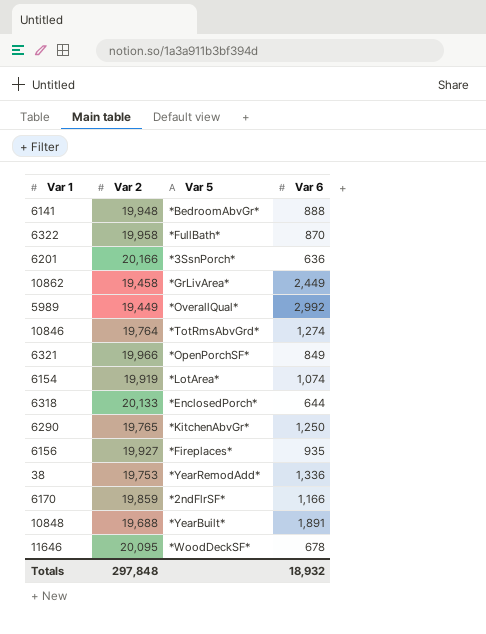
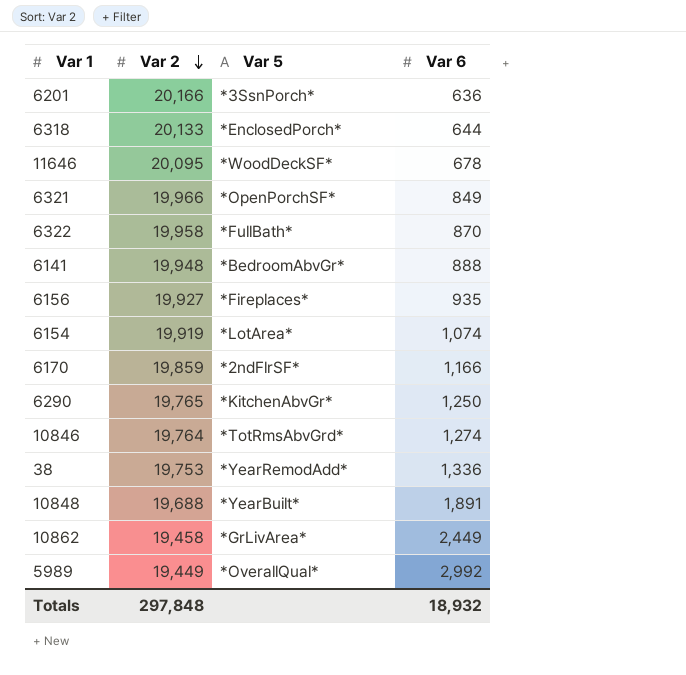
row order: none -> Var 2 descending

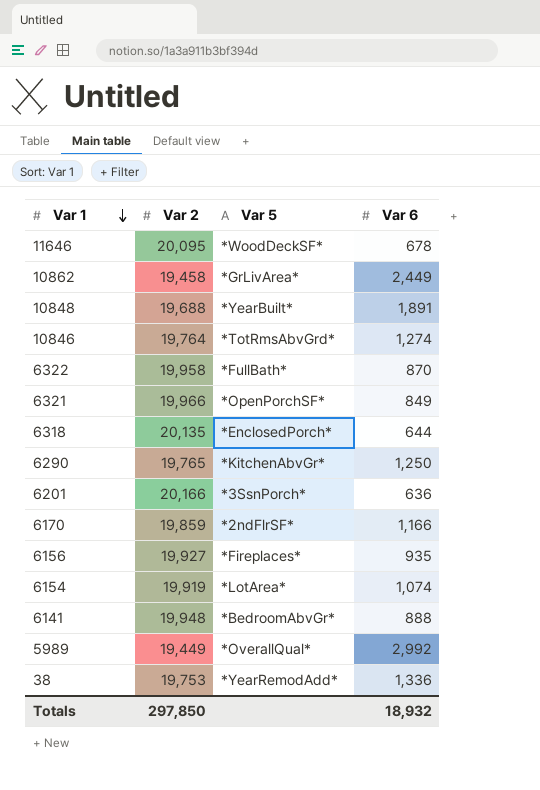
row order: Var 2 descending -> Var 1 descending
6318 | Var 2: 20,133 -> 20,135
Totals | Var 2: 297,848 -> 297,850

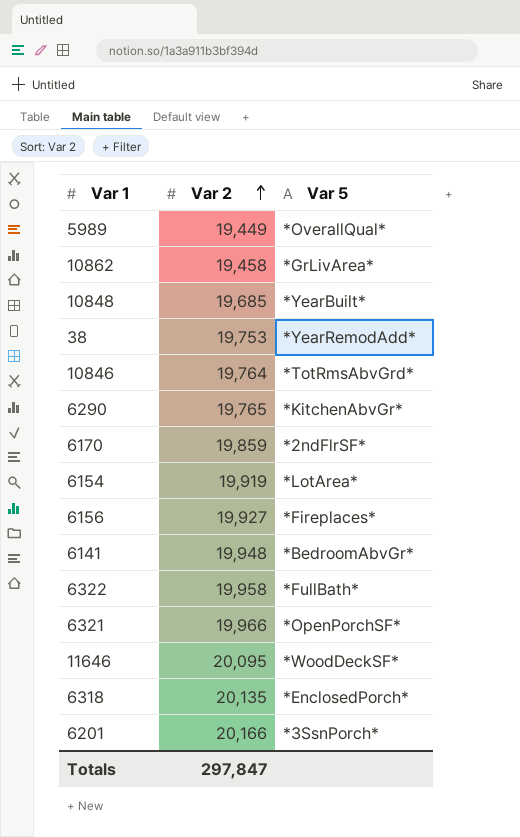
row order: Var 1 descending -> Var 2 ascending
column Var 6 | position: 4 -> none
10848 | Var 2: 19,688 -> 19,685
Totals | Var 2: 297,850 -> 297,847

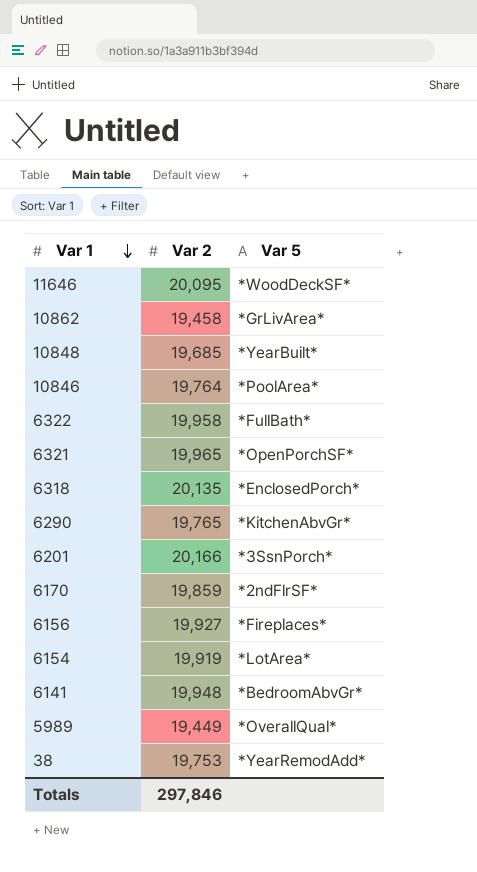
row order: Var 2 ascending -> Var 1 descending
10846 | Var 5: *TotRmsAbvGrd* -> *PoolArea*
6321 | Var 2: 19,966 -> 19,965
Totals | Var 2: 297,847 -> 297,846

